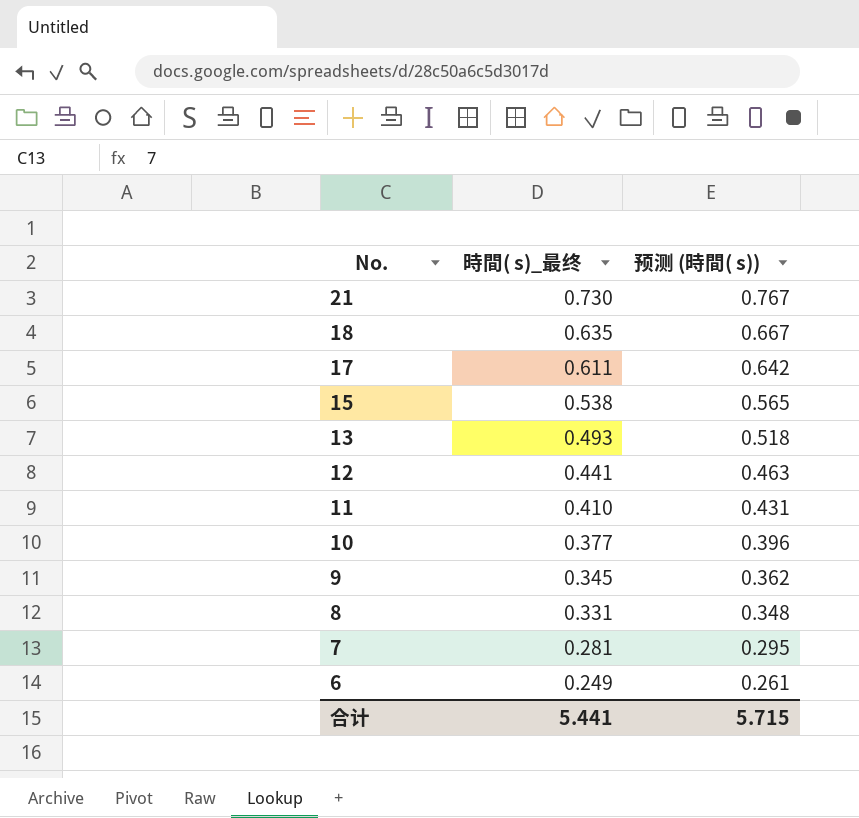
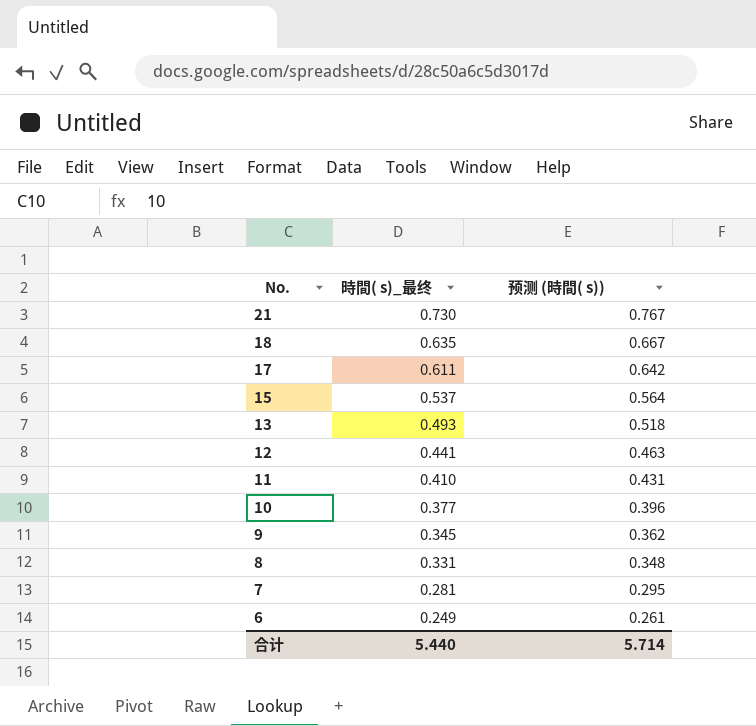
15 | 時間( s)_最终: 0.538 -> 0.537
15 | 预测 (時間( s)): 0.565 -> 0.564
合计 | 時間( s)_最终: 5.441 -> 5.440
合计 | 预测 (時間( s)): 5.715 -> 5.714

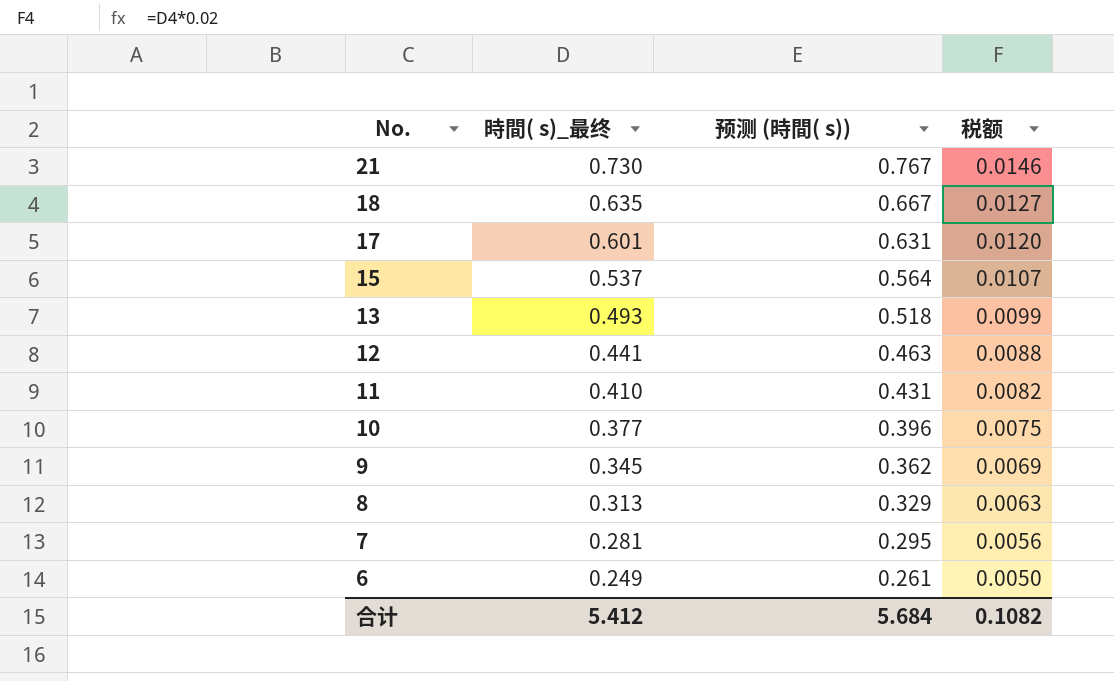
column 税额 | formula: none -> [時間( s)_最终] * 0.02
17 | 時間( s)_最终: 0.611 -> 0.601
17 | 预测 (時間( s)): 0.642 -> 0.631
8 | 時間( s)_最终: 0.331 -> 0.313
8 | 预测 (時間( s)): 0.348 -> 0.329
合计 | 時間( s)_最终: 5.440 -> 5.412
合计 | 预测 (時間( s)): 5.714 -> 5.684

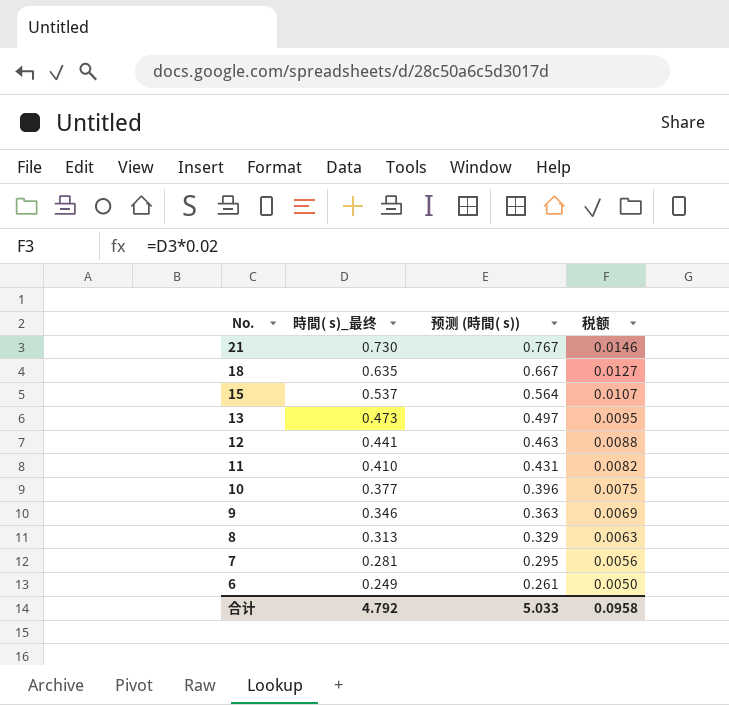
row 17: 0.601 | 0.631 | 0.0120 -> none
13 | 時間( s)_最终: 0.493 -> 0.473
13 | 预测 (時間( s)): 0.518 -> 0.497
13 | 税额: 0.0099 -> 0.0095
9 | 時間( s)_最终: 0.345 -> 0.346
9 | 预测 (時間( s)): 0.362 -> 0.363
合计 | 時間( s)_最终: 5.412 -> 4.792
合计 | 预测 (時間( s)): 5.684 -> 5.033
合计 | 税额: 0.1082 -> 0.0958

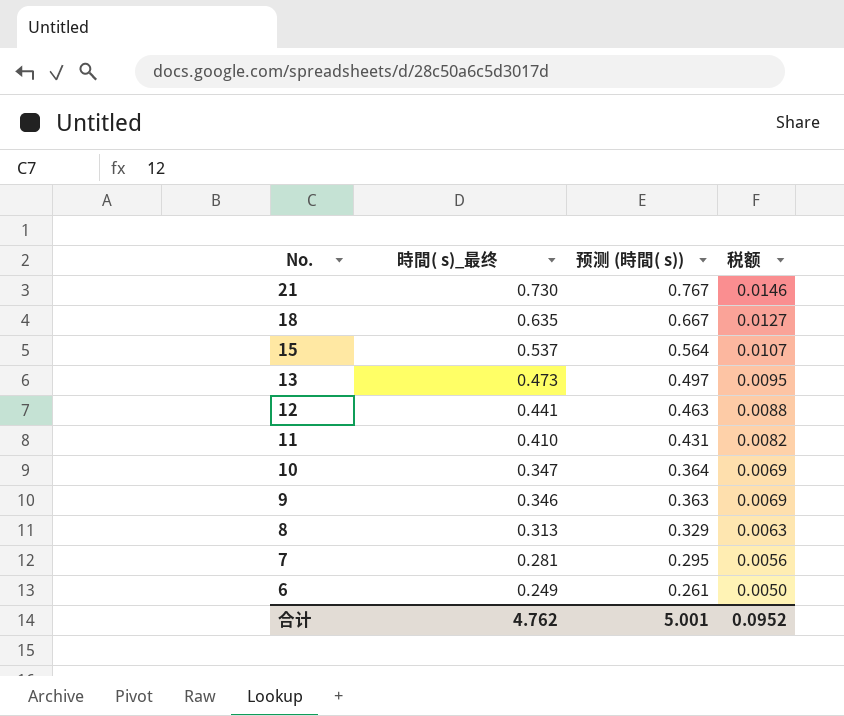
10 | 時間( s)_最终: 0.377 -> 0.347
10 | 预测 (時間( s)): 0.396 -> 0.364
10 | 税额: 0.0075 -> 0.0069
合计 | 時間( s)_最终: 4.792 -> 4.762
合计 | 预测 (時間( s)): 5.033 -> 5.001
合计 | 税额: 0.0958 -> 0.0952

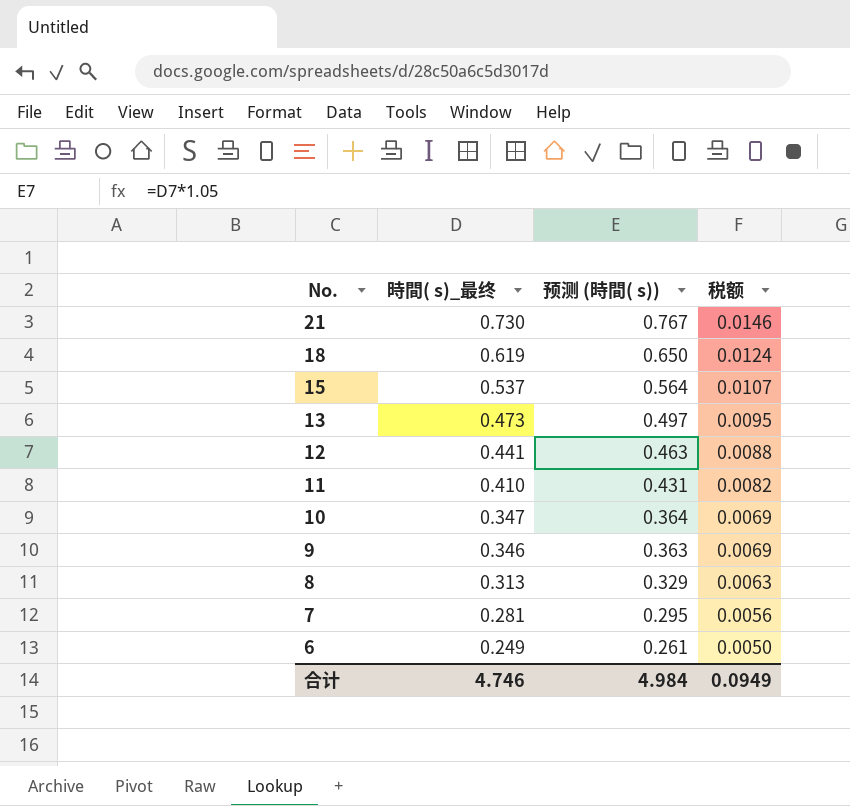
18 | 時間( s)_最终: 0.635 -> 0.619
18 | 预测 (時間( s)): 0.667 -> 0.650
18 | 税额: 0.0127 -> 0.0124
合计 | 時間( s)_最终: 4.762 -> 4.746
合计 | 预测 (時間( s)): 5.001 -> 4.984
合计 | 税额: 0.0952 -> 0.0949

